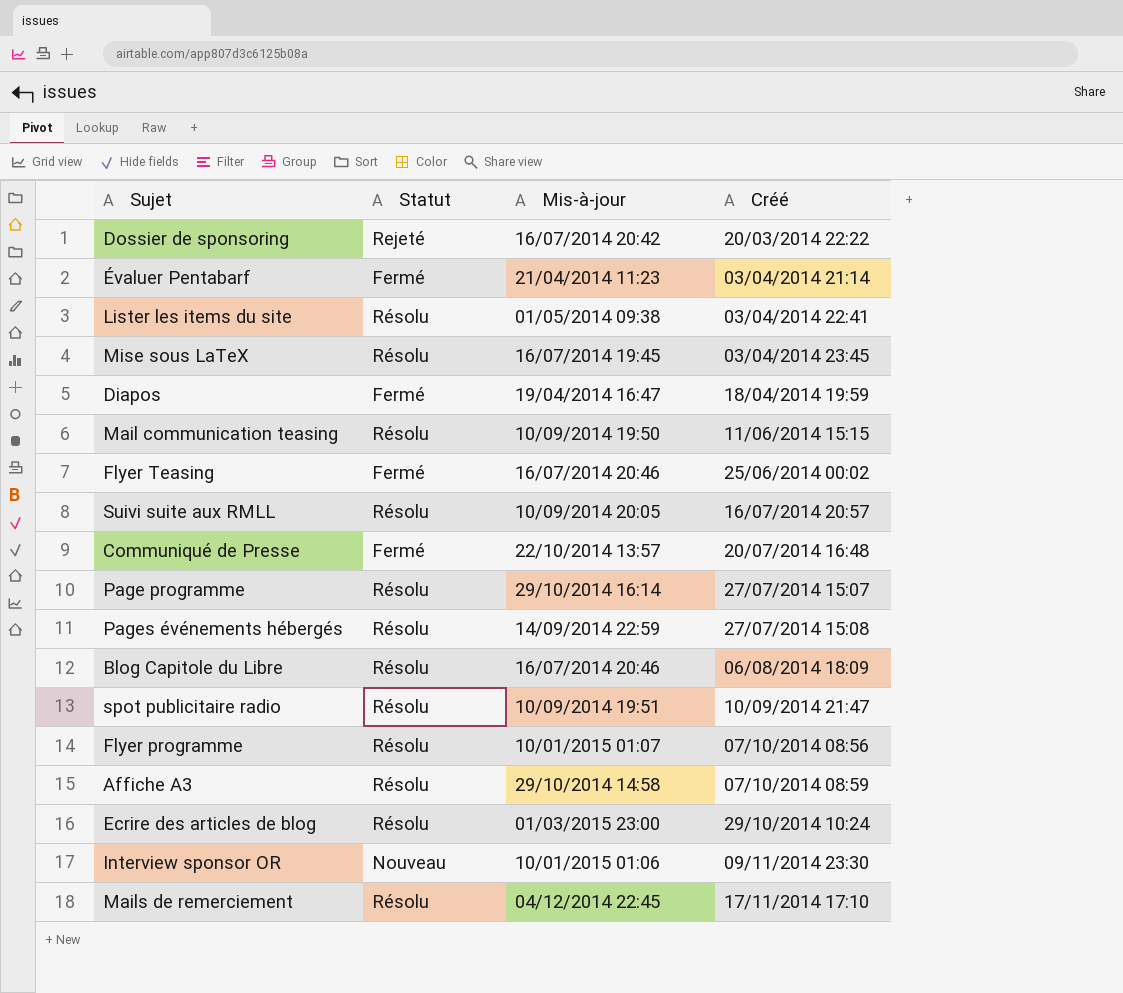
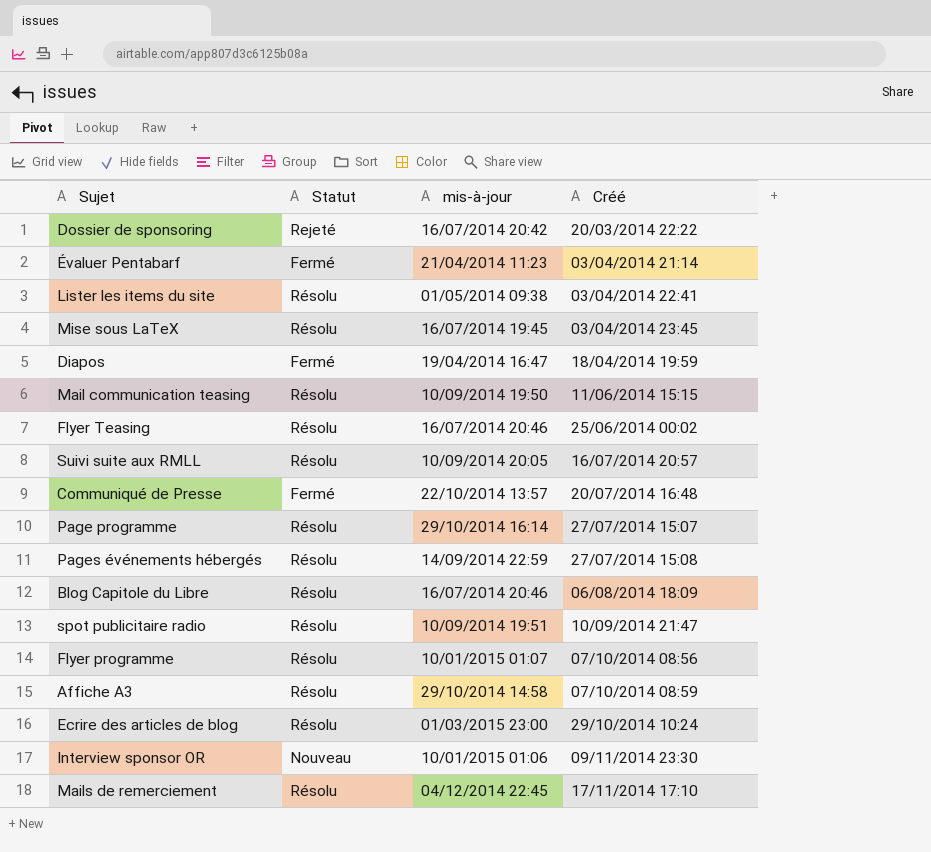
column name: Mis-à-jour -> mis-à-jour
Flyer Teasing | Statut: Fermé -> Résolu

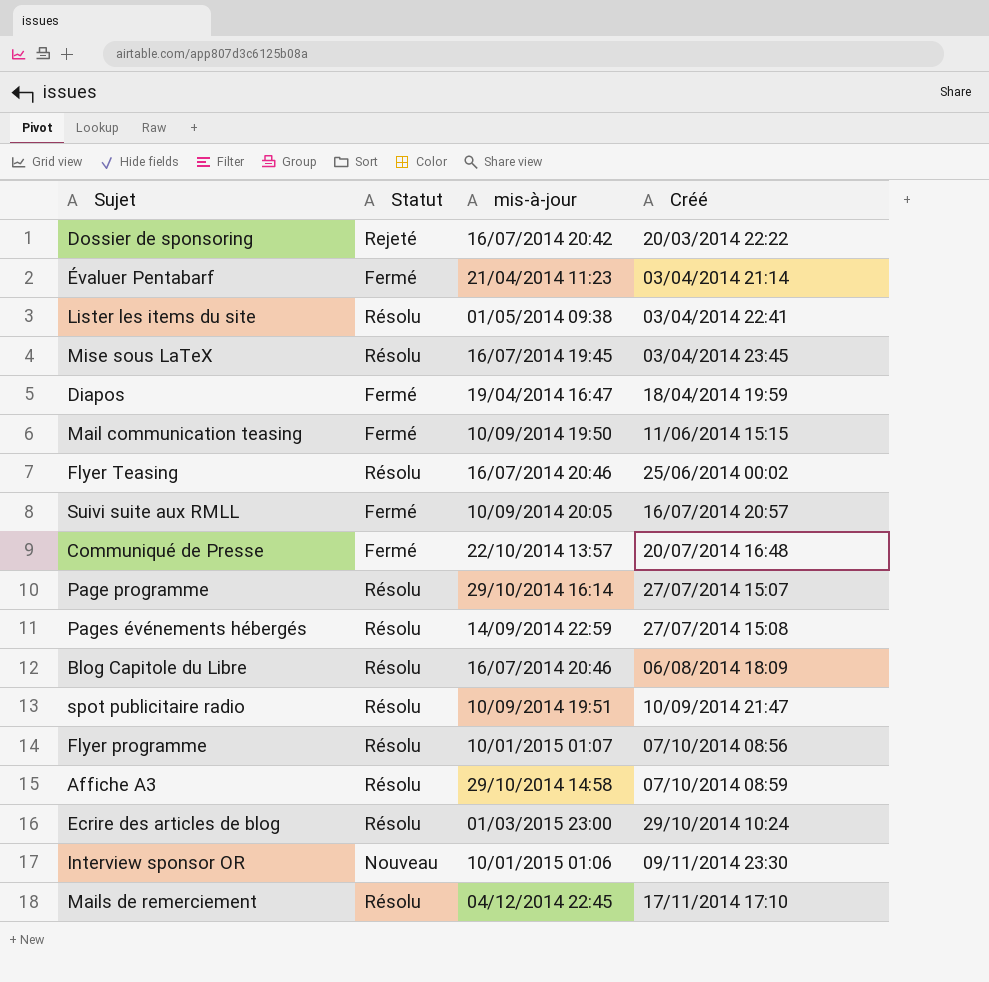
Mail communication teasing | Statut: Résolu -> Fermé
Suivi suite aux RMLL | Statut: Résolu -> Fermé

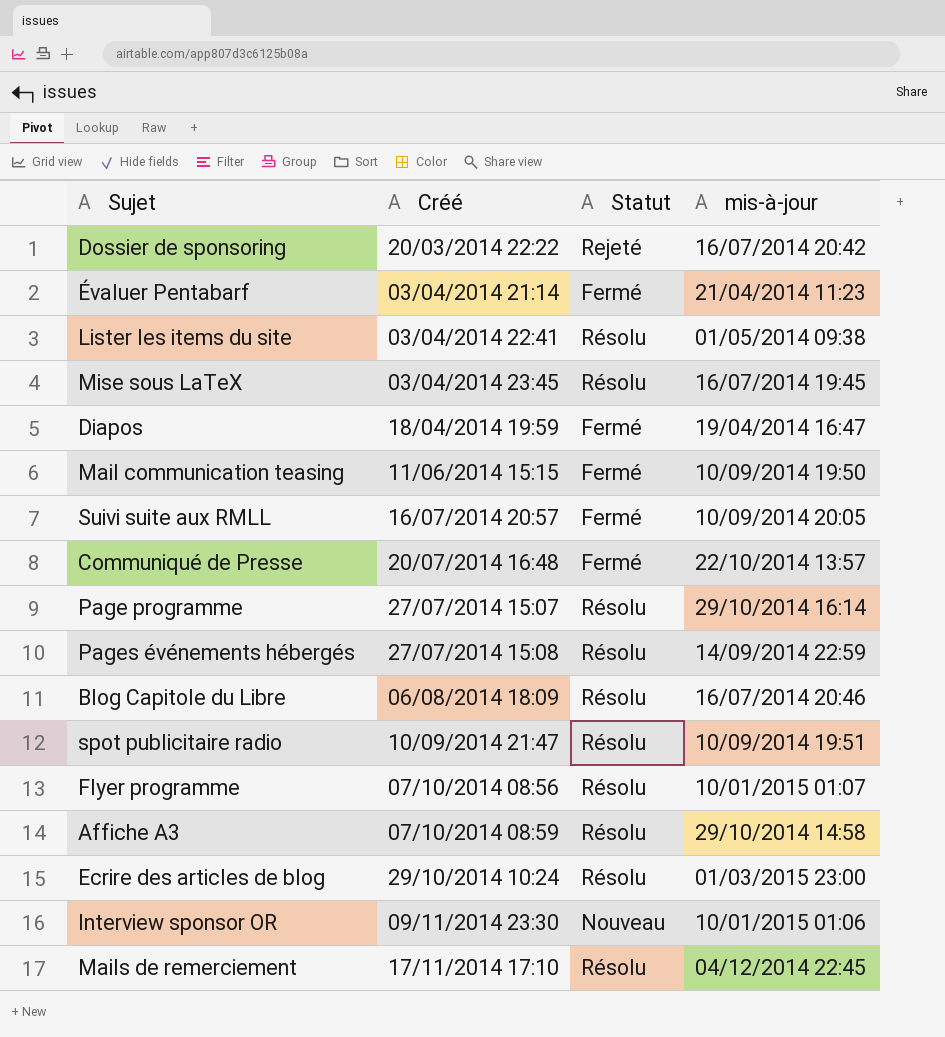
column Créé | position: 4 -> 2
row Flyer Teasing: Résolu | 16/07/2014 20:46 | 25/06/2014 00:02 -> none

